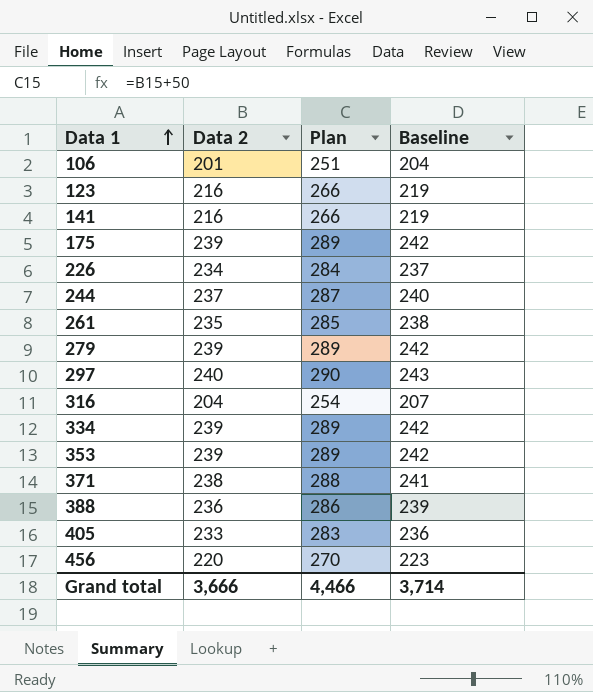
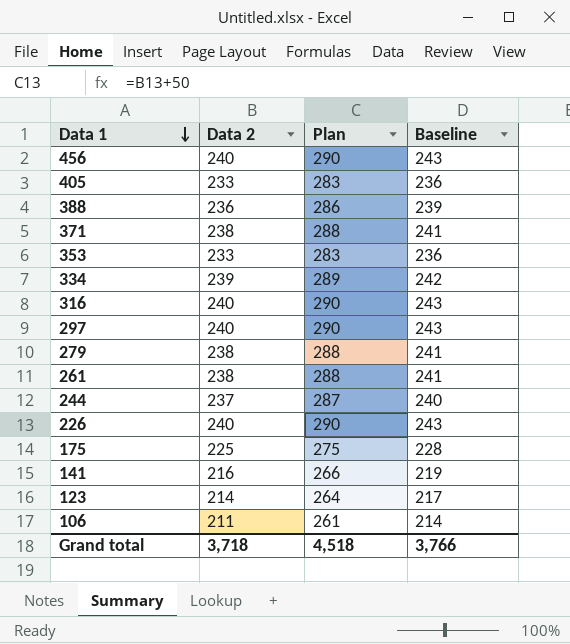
row order: Data 1 ascending -> Data 1 descending
456 | Data 2: 220 -> 240
456 | Plan: 270 -> 290
456 | Baseline: 223 -> 243
353 | Data 2: 239 -> 233
353 | Plan: 289 -> 283
353 | Baseline: 242 -> 236
316 | Data 2: 204 -> 240
316 | Plan: 254 -> 290
316 | Baseline: 207 -> 243
279 | Data 2: 239 -> 238
279 | Plan: 289 -> 288
279 | Baseline: 242 -> 241
261 | Data 2: 235 -> 238
261 | Plan: 285 -> 288
261 | Baseline: 238 -> 241
226 | Data 2: 234 -> 240
226 | Plan: 284 -> 290
226 | Baseline: 237 -> 243
175 | Data 2: 239 -> 225
175 | Plan: 289 -> 275
175 | Baseline: 242 -> 228
123 | Data 2: 216 -> 214
123 | Plan: 266 -> 264
123 | Baseline: 219 -> 217
106 | Data 2: 201 -> 211
106 | Plan: 251 -> 261
106 | Baseline: 204 -> 214
Grand total | Data 2: 3,666 -> 3,718
Grand total | Plan: 4,466 -> 4,518
Grand total | Baseline: 3,714 -> 3,766

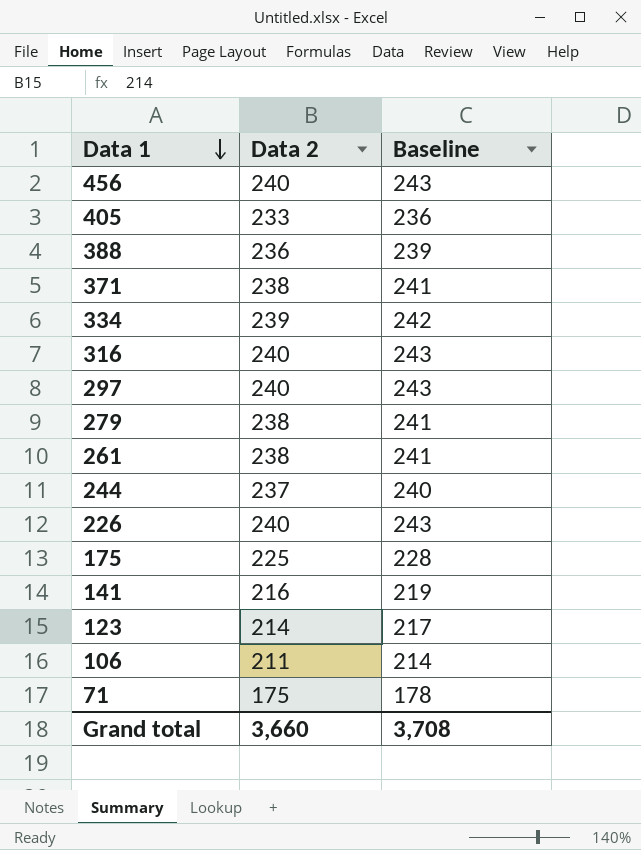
column Plan | formula: [Data 2] + 50 -> none
row 353: 233 | 283 | 236 -> none
row 71: none -> 175 | 178
Grand total | Data 2: 3,718 -> 3,660
Grand total | Baseline: 3,766 -> 3,708

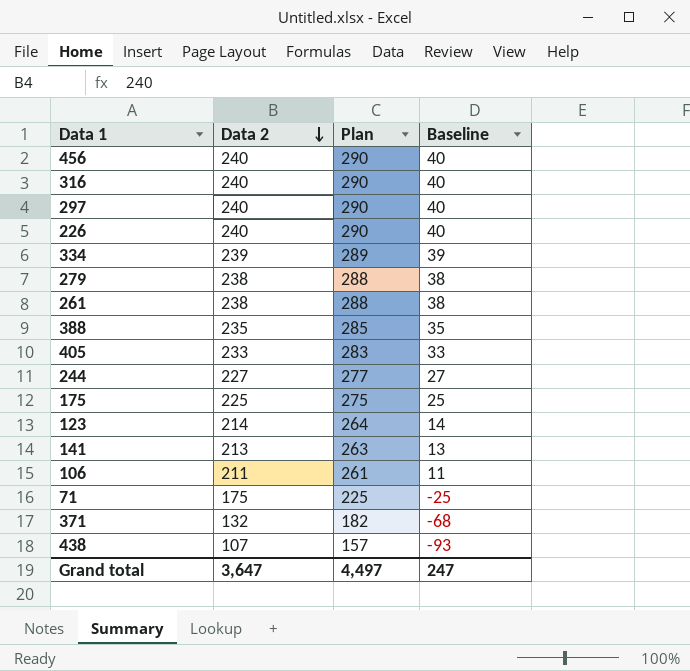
row order: Data 1 descending -> Data 2 descending
column Plan | formula: none -> [Data 2] + 50
column Baseline | formula: [Data 2] + 3 -> [Data 2] - 200
388 | Data 2: 236 -> 235
244 | Data 2: 237 -> 227
141 | Data 2: 216 -> 213
371 | Data 2: 238 -> 132
row 438: none -> 107 | 157 | -93
Grand total | Data 2: 3,660 -> 3,647
Grand total | Baseline: 3,708 -> 247

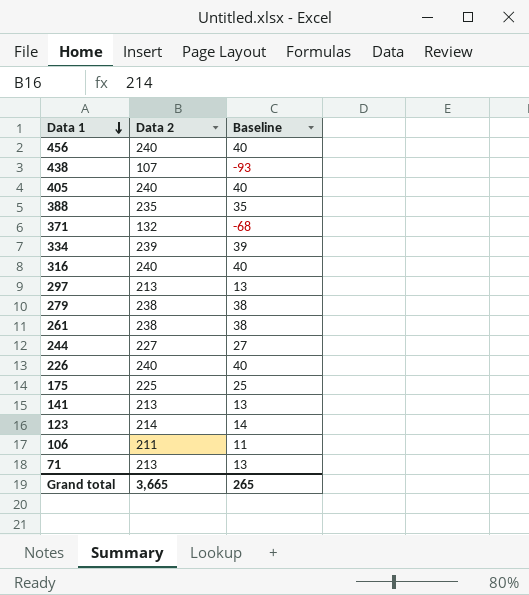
row order: Data 2 descending -> Data 1 descending
column Plan | formula: [Data 2] + 50 -> none
405 | Data 2: 233 -> 240
405 | Baseline: 33 -> 40
297 | Data 2: 240 -> 213
297 | Baseline: 40 -> 13
71 | Data 2: 175 -> 213
71 | Baseline: -25 -> 13
Grand total | Data 2: 3,647 -> 3,665
Grand total | Baseline: 247 -> 265

